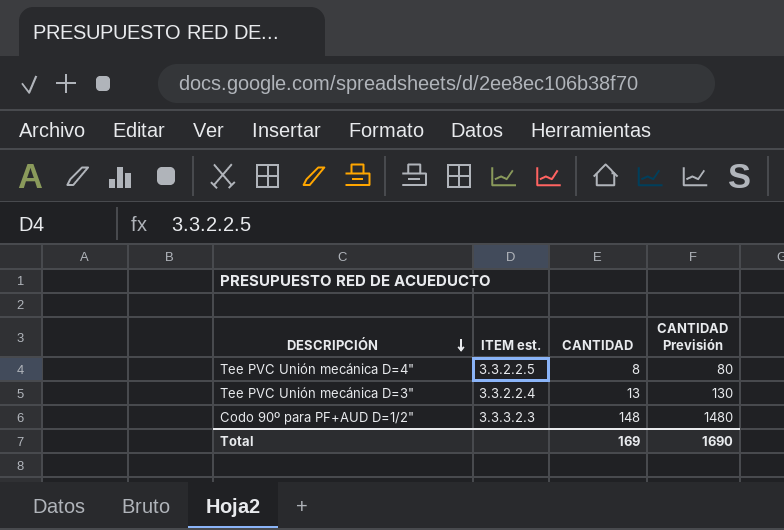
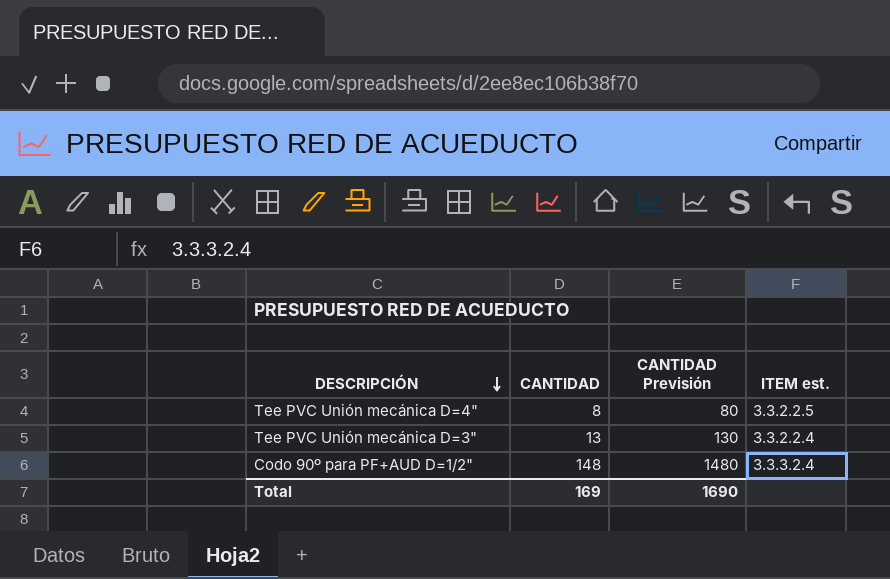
column ITEM est. | position: 2 -> 4
Codo 90º para PF+AUD D=1/2" | ITEM est.: 3.3.3.2.3 -> 3.3.3.2.4

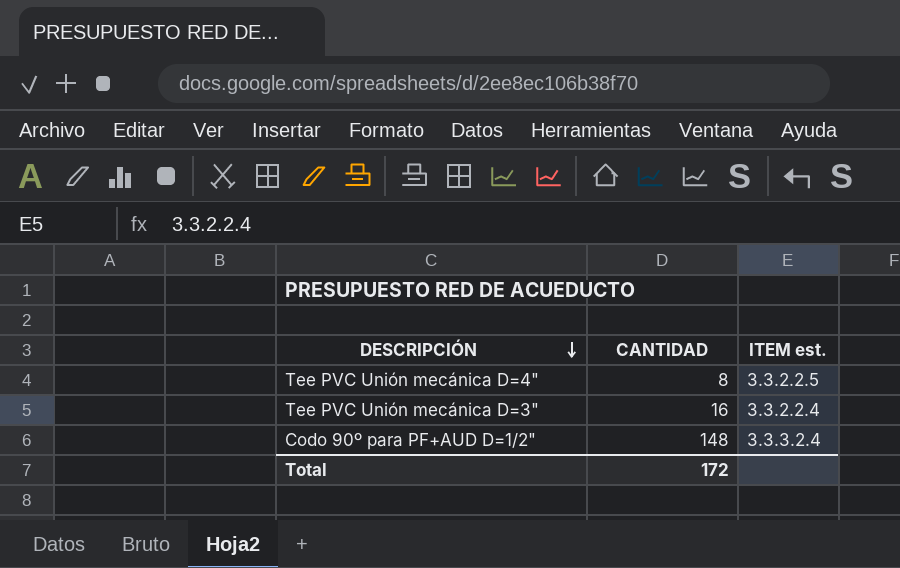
column CANTIDAD Previsión | formula: [CANTIDAD] * 10 -> none
Tee PVC Unión mecánica D=3" | CANTIDAD: 13 -> 16
Total | CANTIDAD: 169 -> 172

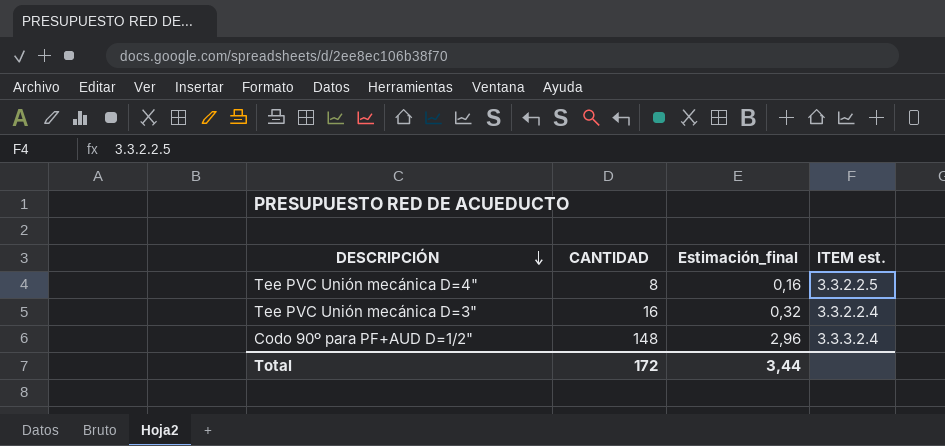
column Estimación_final | formula: none -> [CANTIDAD] * 0,02

